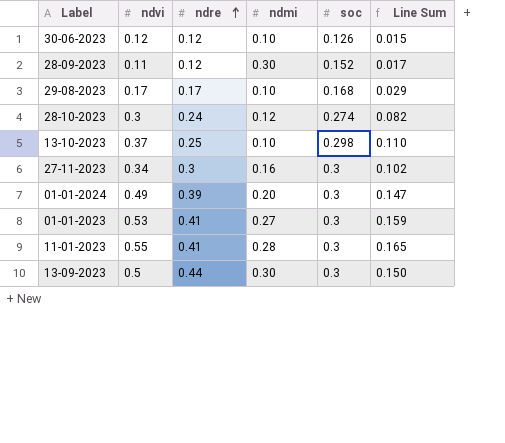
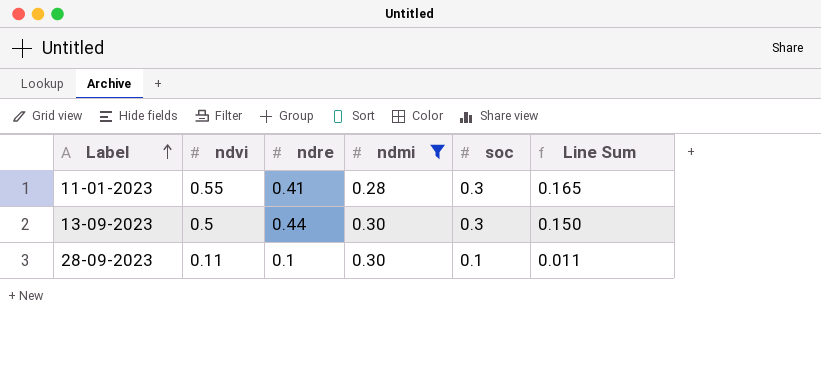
filter: none -> ndmi >= 0.28
row order: ndre ascending -> Label ascending
28-09-2023 | ndre: 0.12 -> 0.1
28-09-2023 | soc: 0.152 -> 0.1
28-09-2023 | Line Sum: 0.017 -> 0.011

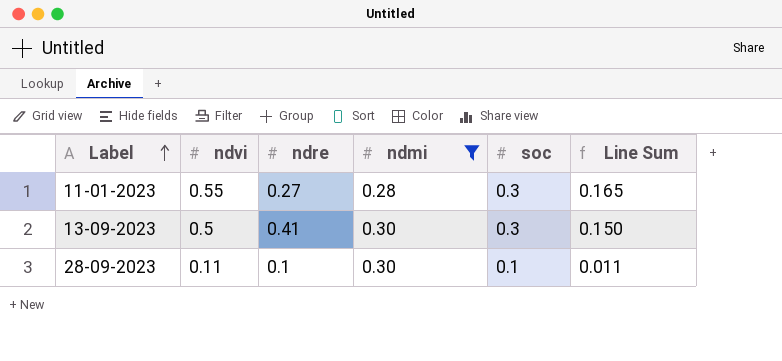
11-01-2023 | ndre: 0.41 -> 0.27
13-09-2023 | ndre: 0.44 -> 0.41

